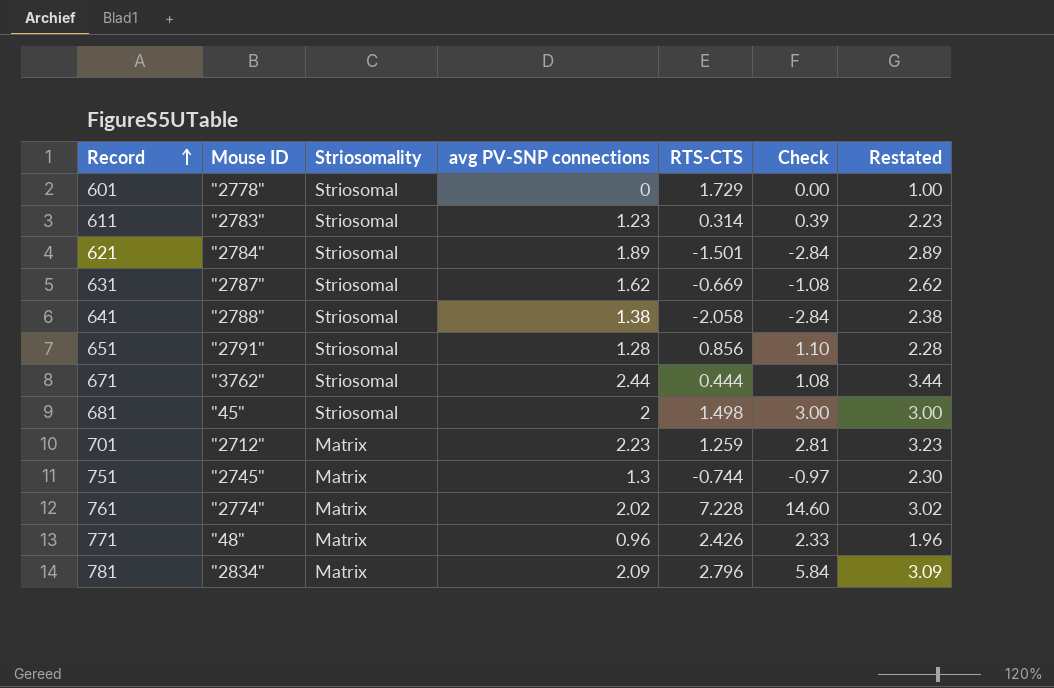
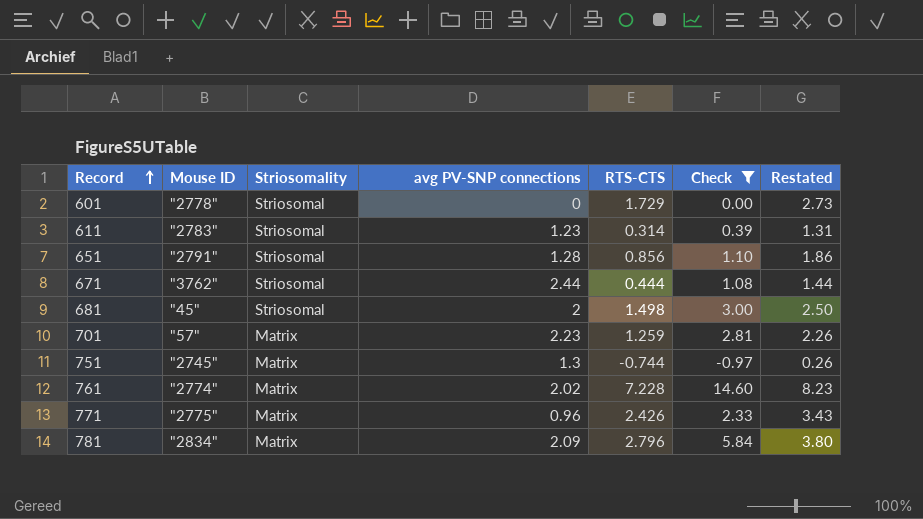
filter: none -> Check >= -0.97
column Restated | formula: [avg PV-SNP connections] + 1 -> [RTS-CTS] + 1
701 | Mouse ID: "2712" -> "57"
771 | Mouse ID: "48" -> "2775"

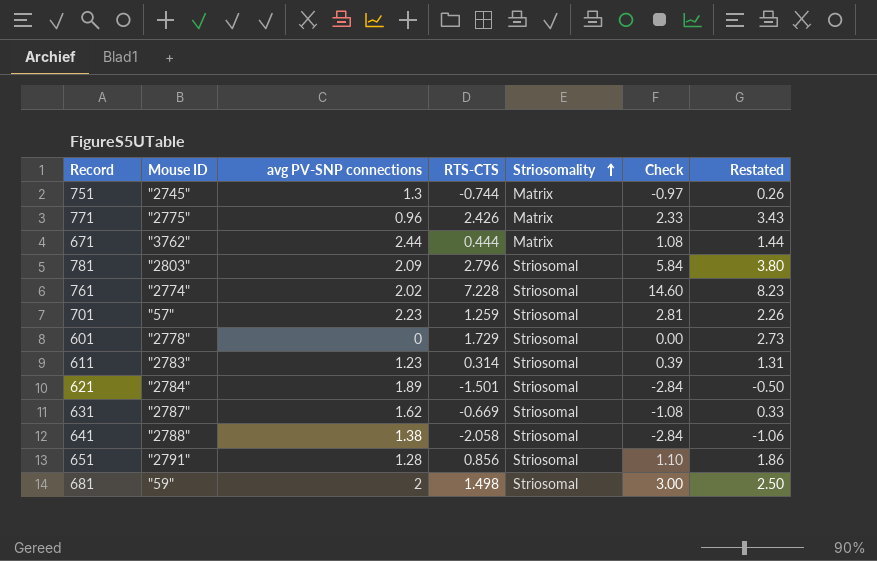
filter: Check >= -0.97 -> none
row order: Record ascending -> Striosomality ascending
column Striosomality | position: 3 -> 5
671 | Striosomality: Striosomal -> Matrix
781 | Mouse ID: "2834" -> "2803"
781 | Striosomality: Matrix -> Striosomal
761 | Striosomality: Matrix -> Striosomal
701 | Striosomality: Matrix -> Striosomal
681 | Mouse ID: "45" -> "59"

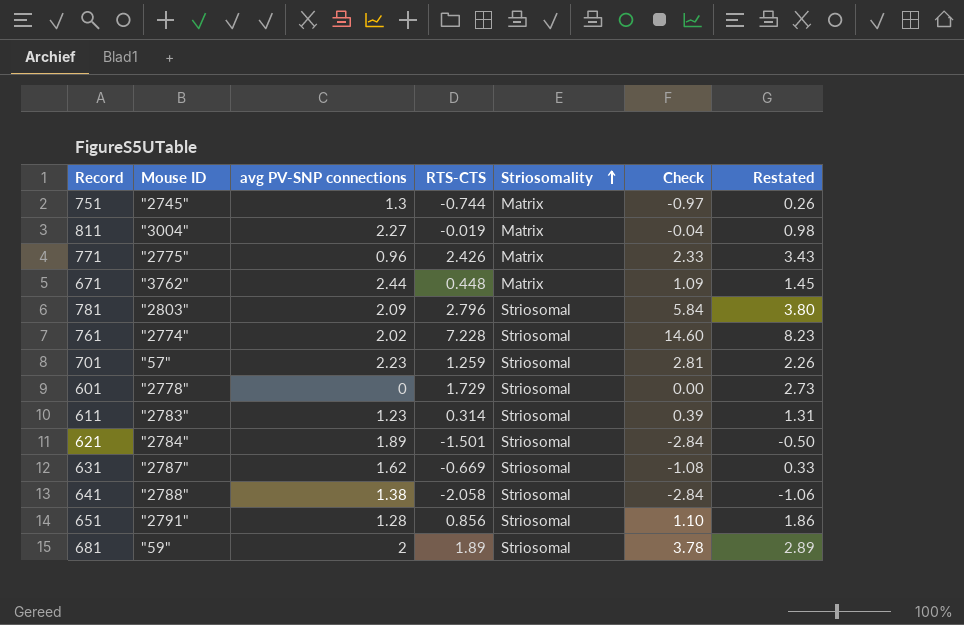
row 811: none -> "3004" | 2.27 | -0.019 | Matrix | -0.04 | 0.98
671 | RTS-CTS: 0.444 -> 0.448
671 | Check: 1.08 -> 1.09
671 | Restated: 1.44 -> 1.45
681 | RTS-CTS: 1.498 -> 1.89
681 | Check: 3.00 -> 3.78
681 | Restated: 2.50 -> 2.89

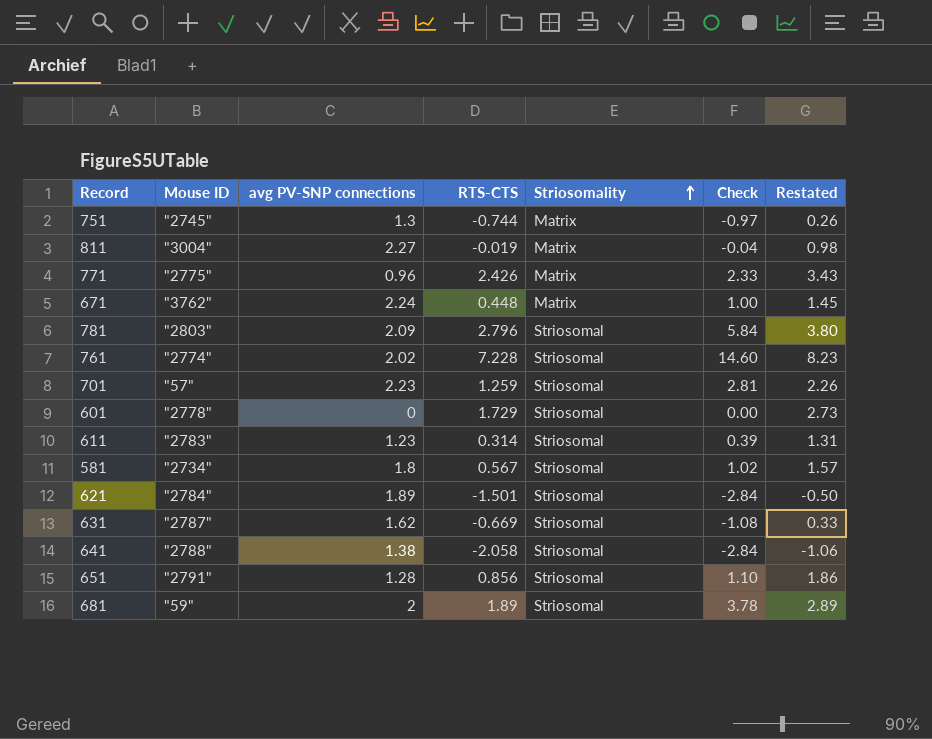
671 | avg PV-SNP connections: 2.44 -> 2.24
671 | Check: 1.09 -> 1.00
row 581: none -> "2734" | 1.8 | 0.567 | Striosomal | 1.02 | 1.57

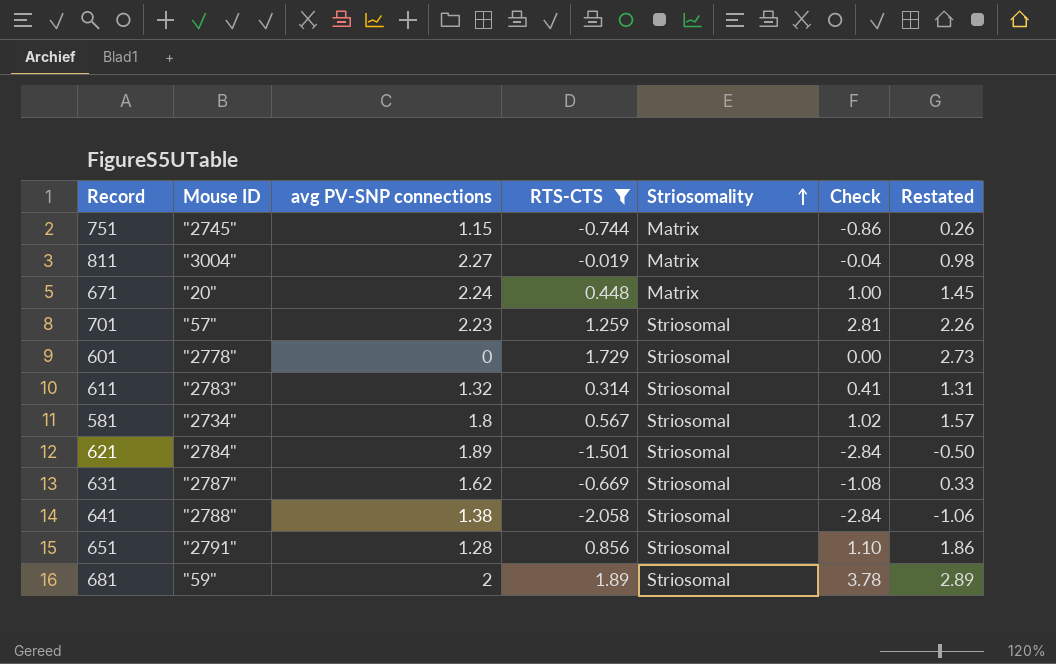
filter: none -> RTS-CTS <= 1.89
751 | avg PV-SNP connections: 1.3 -> 1.15
751 | Check: -0.97 -> -0.86
671 | Mouse ID: "3762" -> "20"
611 | avg PV-SNP connections: 1.23 -> 1.32
611 | Check: 0.39 -> 0.41

